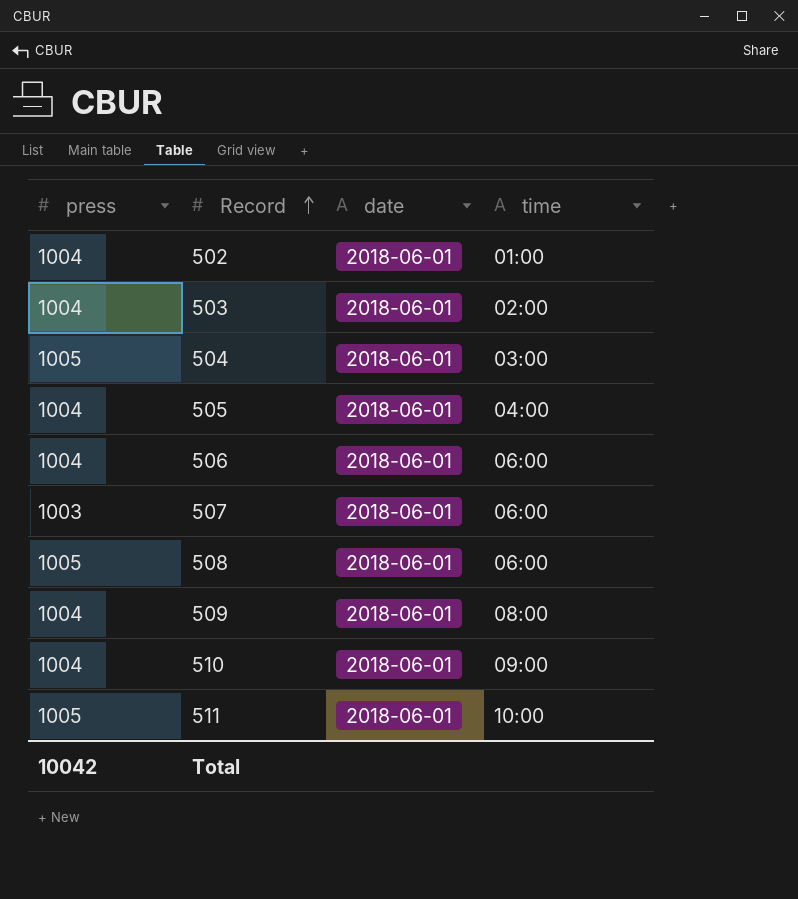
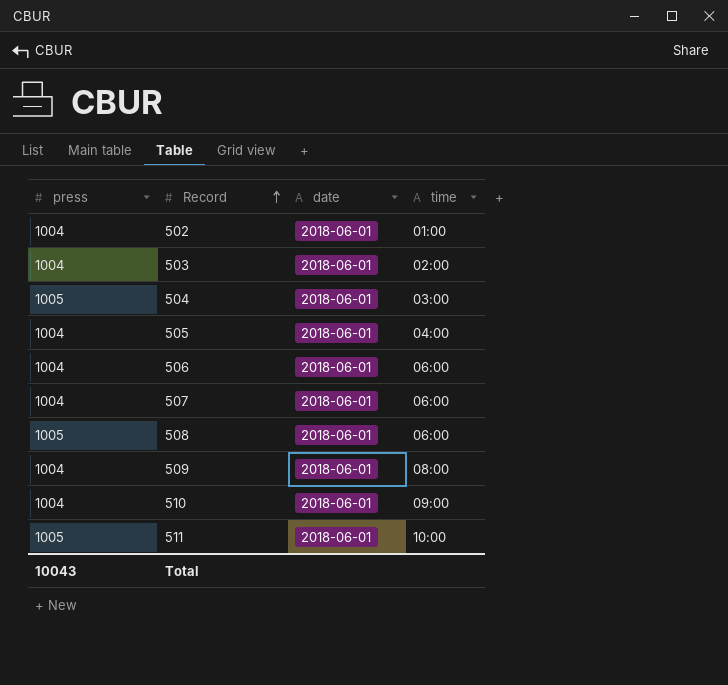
507 | press: 1003 -> 1004
Total | press: 10042 -> 10043

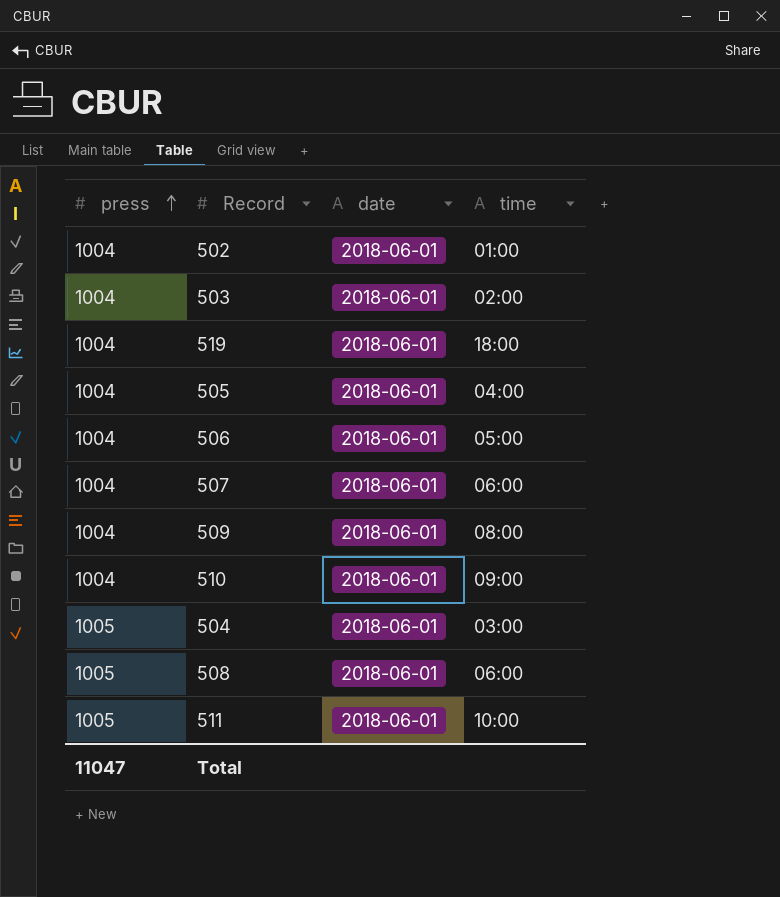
row order: Record ascending -> press ascending
row 519: none -> 1004 | 2018-06-01 | 18:00
506 | time: 06:00 -> 05:00
Total | press: 10043 -> 11047

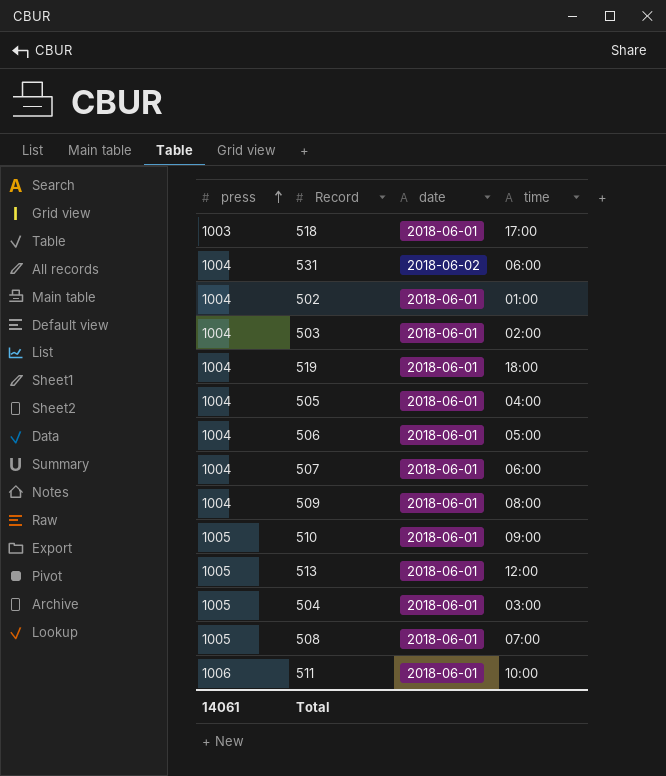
row 518: none -> 1003 | 2018-06-01 | 17:00
row 531: none -> 1004 | 2018-06-02 | 06:00
510 | press: 1004 -> 1005
row 513: none -> 1005 | 2018-06-01 | 12:00
508 | time: 06:00 -> 07:00
511 | press: 1005 -> 1006
Total | press: 11047 -> 14061

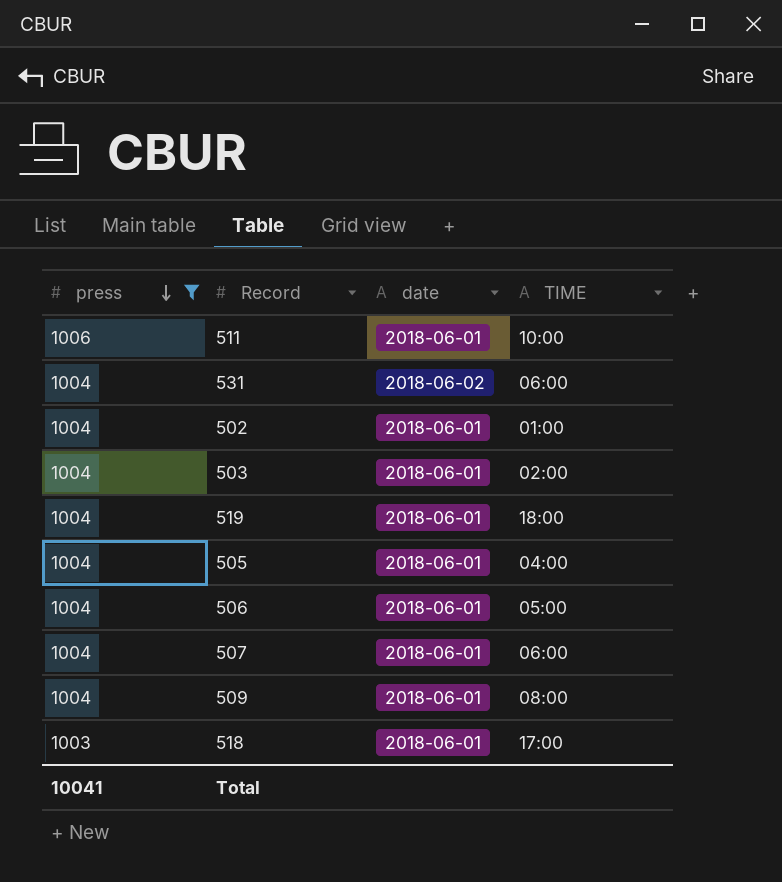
filter: none -> press != 1005
row order: press ascending -> press descending
column name: time -> TIME
Total | press: 14061 -> 10041

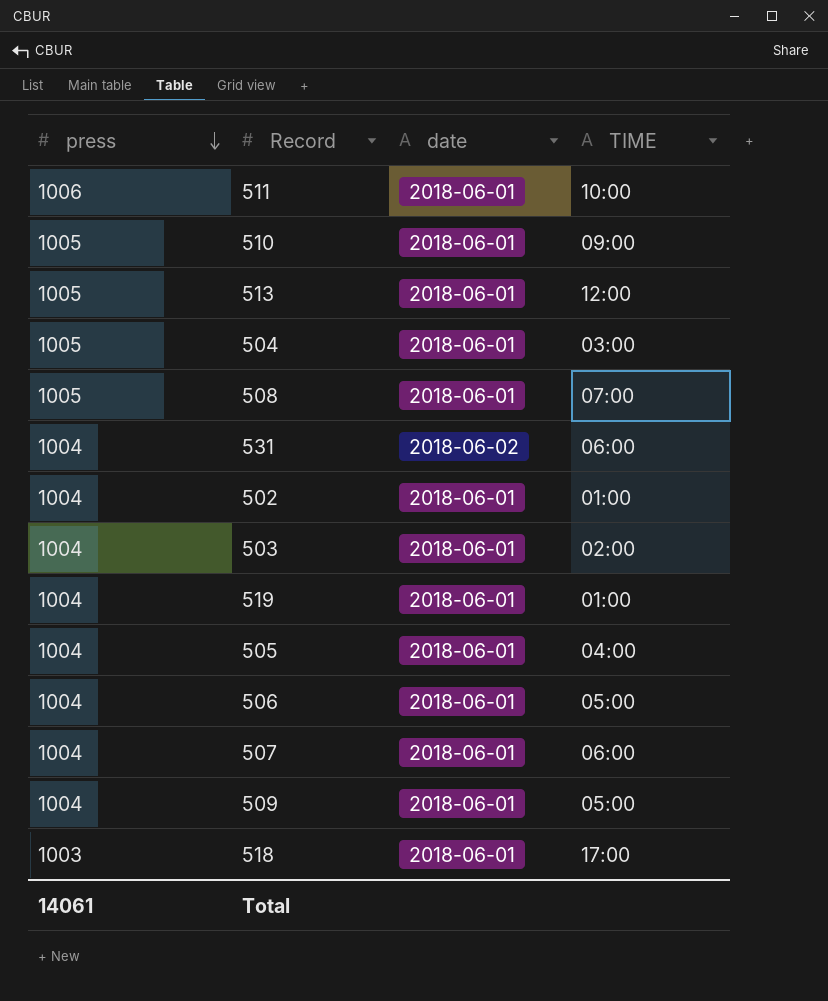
filter: press != 1005 -> none
519 | TIME: 18:00 -> 01:00
509 | TIME: 08:00 -> 05:00
Total | press: 10041 -> 14061

